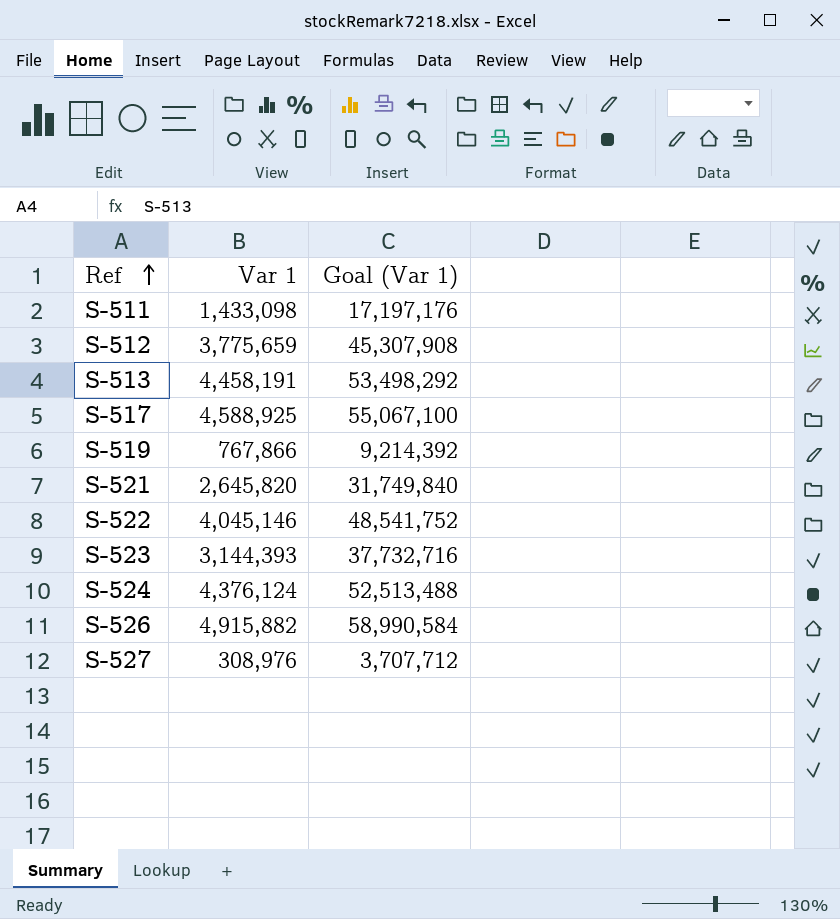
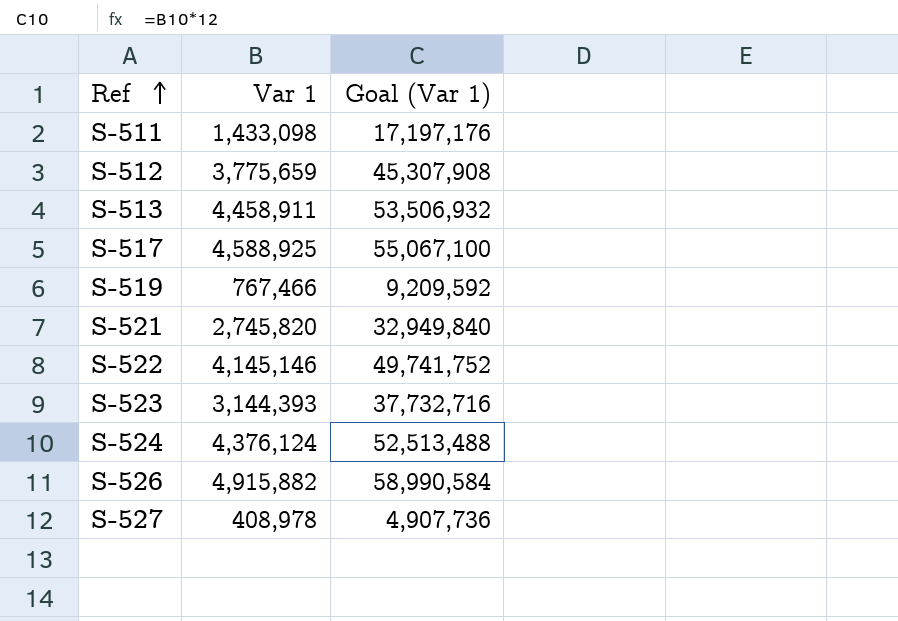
S-513 | Var 1: 4,458,191 -> 4,458,911
S-513 | Goal (Var 1): 53,498,292 -> 53,506,932
S-519 | Var 1: 767,866 -> 767,466
S-519 | Goal (Var 1): 9,214,392 -> 9,209,592
S-521 | Var 1: 2,645,820 -> 2,745,820
S-521 | Goal (Var 1): 31,749,840 -> 32,949,840
S-522 | Var 1: 4,045,146 -> 4,145,146
S-522 | Goal (Var 1): 48,541,752 -> 49,741,752
S-527 | Var 1: 308,976 -> 408,978
S-527 | Goal (Var 1): 3,707,712 -> 4,907,736

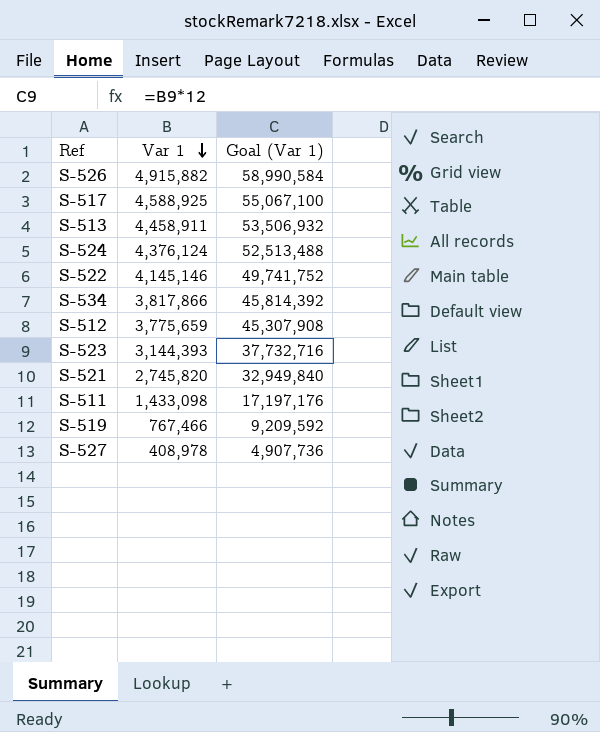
row order: Ref ascending -> Var 1 descending
row S-534: none -> 3,817,866 | 45,814,392

